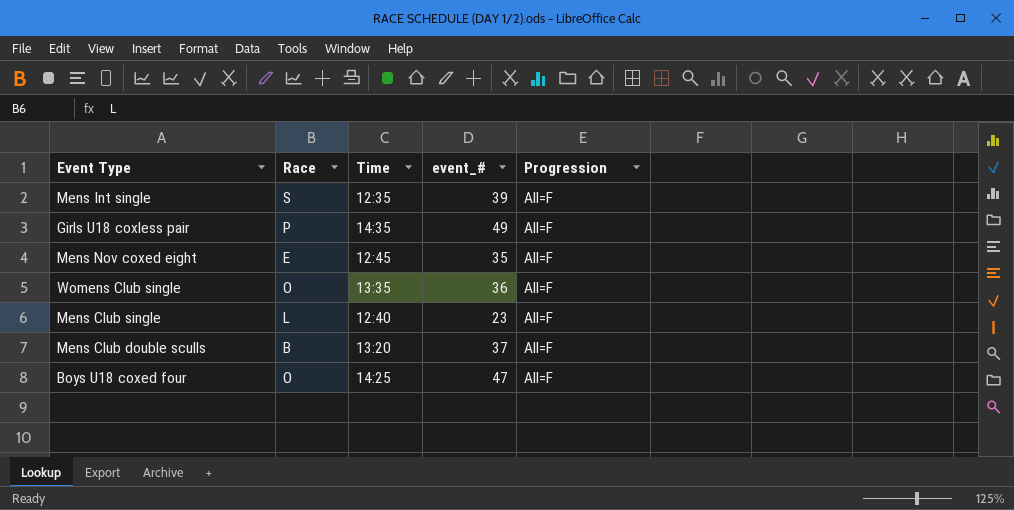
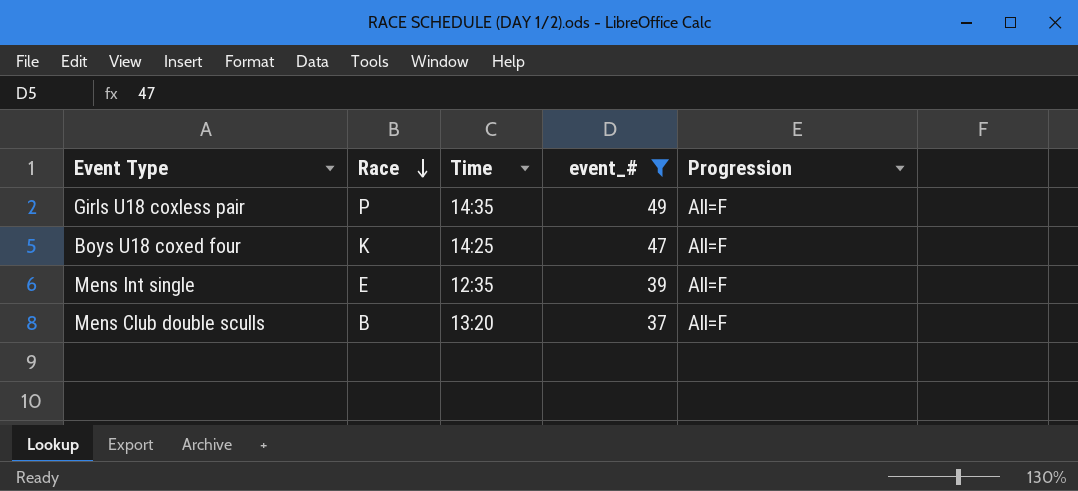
filter: none -> event_# >= 37
row order: none -> Race descending
Boys U18 coxed four | Race: O -> K
Mens Int single | Race: S -> E

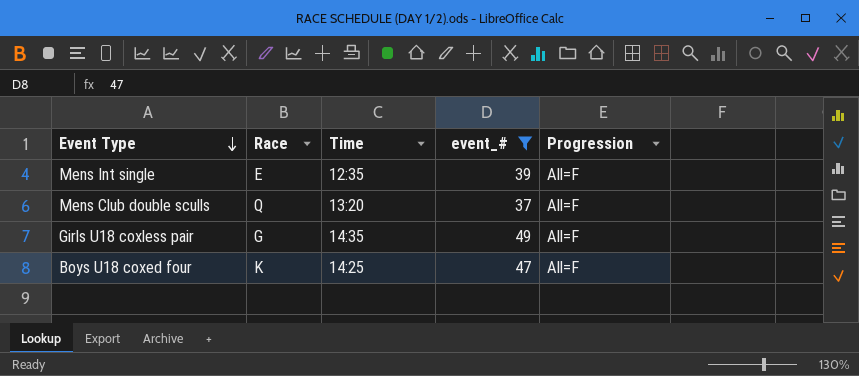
row order: Race descending -> Event Type descending
Mens Club double sculls | Race: B -> Q
Girls U18 coxless pair | Race: P -> G

